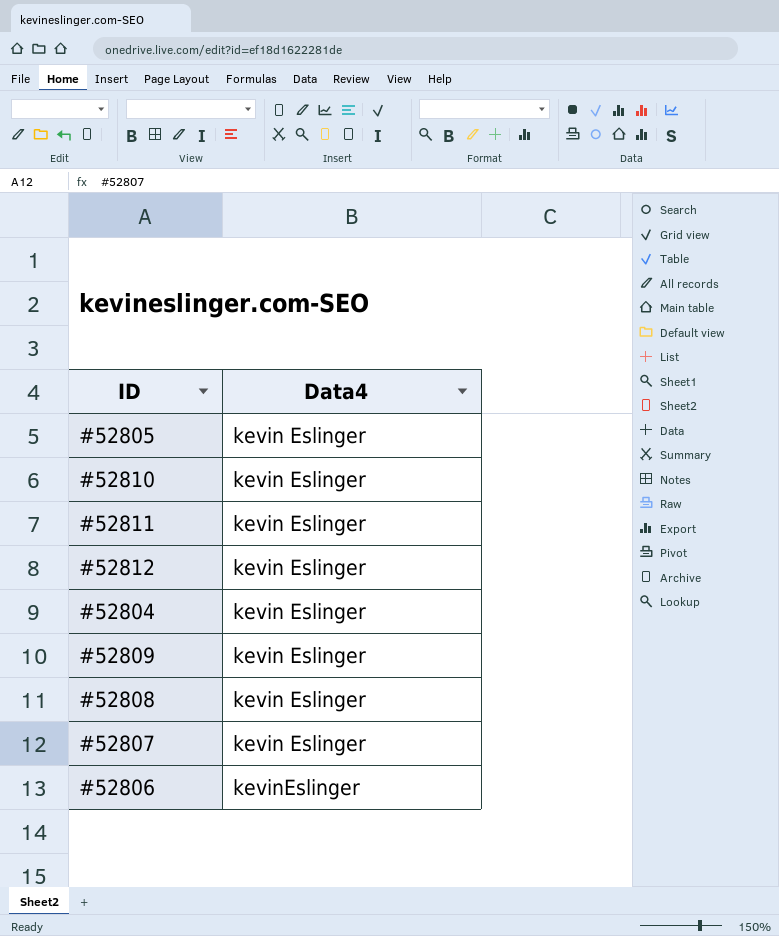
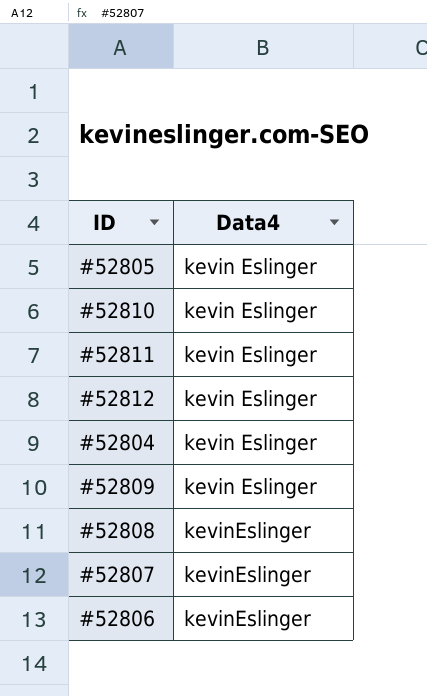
#52808 | Data4: kevin Eslinger -> kevinEslinger
#52807 | Data4: kevin Eslinger -> kevinEslinger

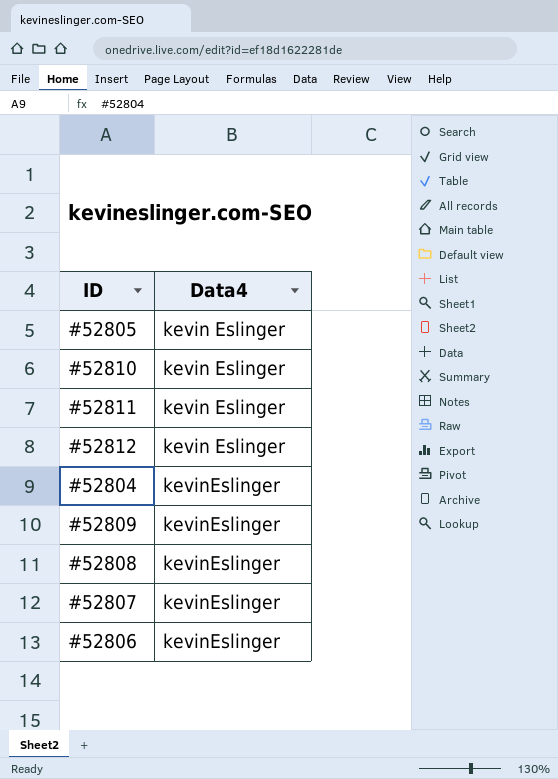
#52804 | Data4: kevin Eslinger -> kevinEslinger
#52809 | Data4: kevin Eslinger -> kevinEslinger

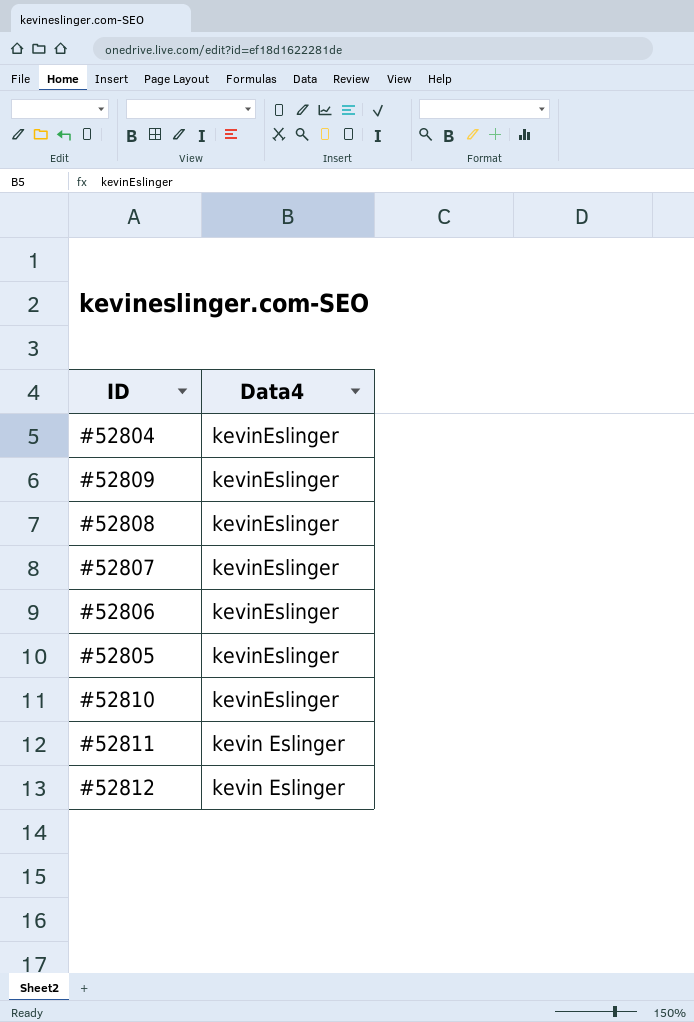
row order: Data4 ascending -> Data4 descending
#52805 | Data4: kevin Eslinger -> kevinEslinger
#52810 | Data4: kevin Eslinger -> kevinEslinger

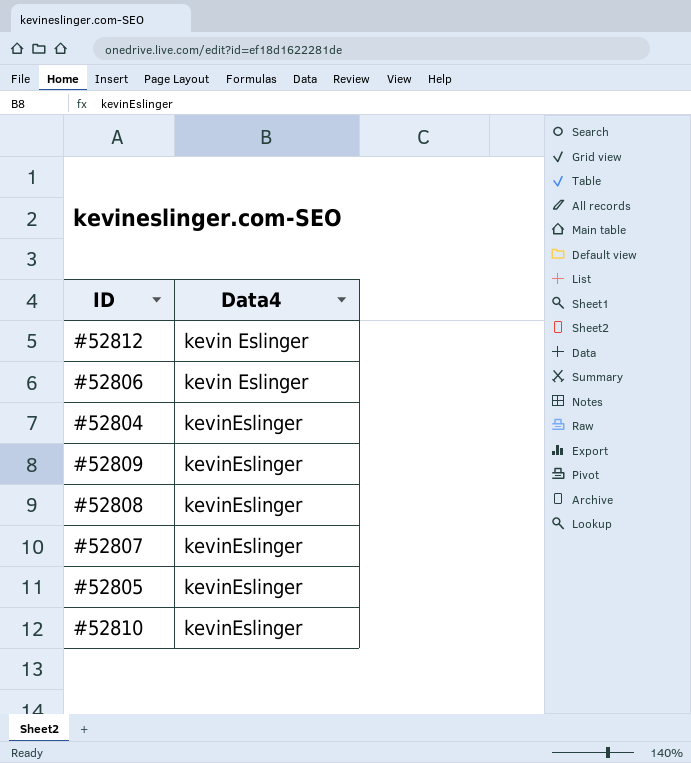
row order: Data4 descending -> Data4 ascending
row #52811: kevin Eslinger -> none
#52806 | Data4: kevinEslinger -> kevin Eslinger

